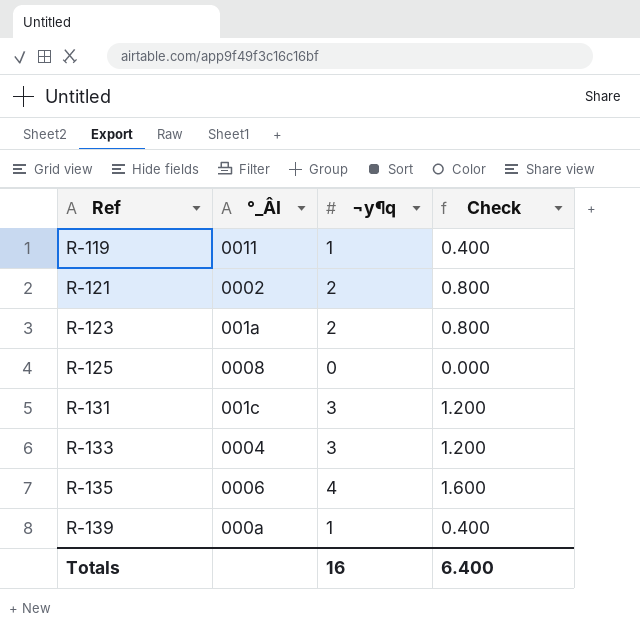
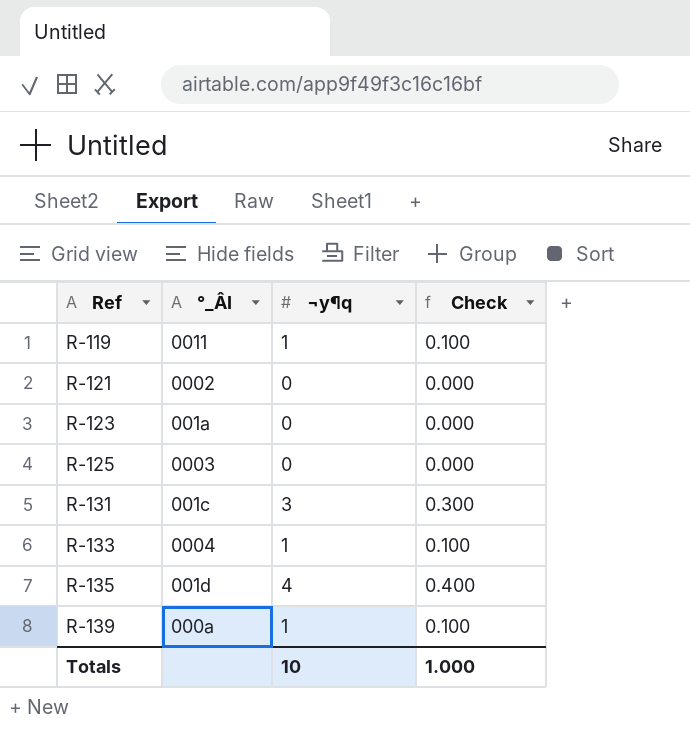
column Check | formula: [¬y¶q] * 0.4 -> [¬y¶q] * 0.1
R-121 | ¬y¶q: 2 -> 0
R-123 | ¬y¶q: 2 -> 0
R-125 | °_ÂI: 0008 -> 0003
R-133 | ¬y¶q: 3 -> 1
R-135 | °_ÂI: 0006 -> 001d
Totals | ¬y¶q: 16 -> 10
Totals | Check: 6.400 -> 1.000

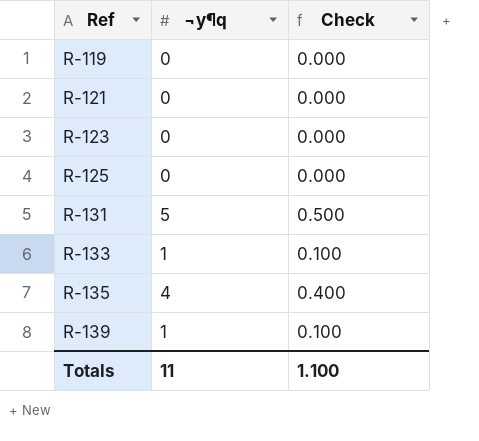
column °_ÂI | position: 2 -> none
R-119 | ¬y¶q: 1 -> 0
R-119 | Check: 0.100 -> 0.000
R-131 | ¬y¶q: 3 -> 5
R-131 | Check: 0.300 -> 0.500
Totals | ¬y¶q: 10 -> 11
Totals | Check: 1.000 -> 1.100

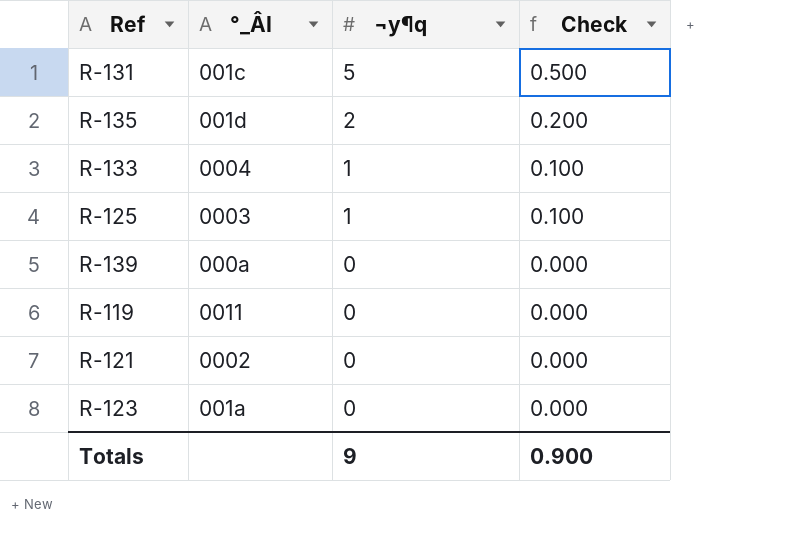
row order: Ref ascending -> ¬y¶q descending
column °_ÂI | position: none -> 2
R-135 | ¬y¶q: 4 -> 2
R-135 | Check: 0.400 -> 0.200
R-125 | ¬y¶q: 0 -> 1
R-125 | Check: 0.000 -> 0.100
R-139 | ¬y¶q: 1 -> 0
R-139 | Check: 0.100 -> 0.000
Totals | ¬y¶q: 11 -> 9
Totals | Check: 1.100 -> 0.900

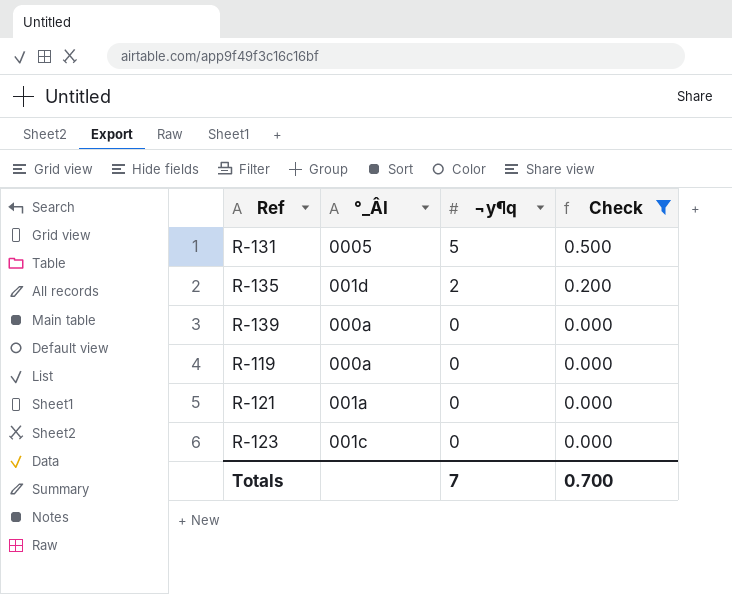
filter: none -> Check != 0.100
R-131 | °_ÂI: 001c -> 0005
R-119 | °_ÂI: 0011 -> 000a
R-121 | °_ÂI: 0002 -> 001a
R-123 | °_ÂI: 001a -> 001c
Totals | ¬y¶q: 9 -> 7
Totals | Check: 0.900 -> 0.700

